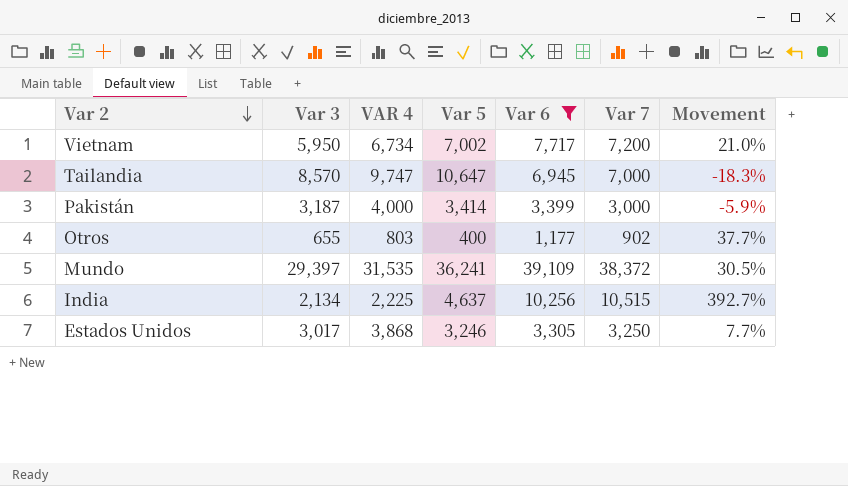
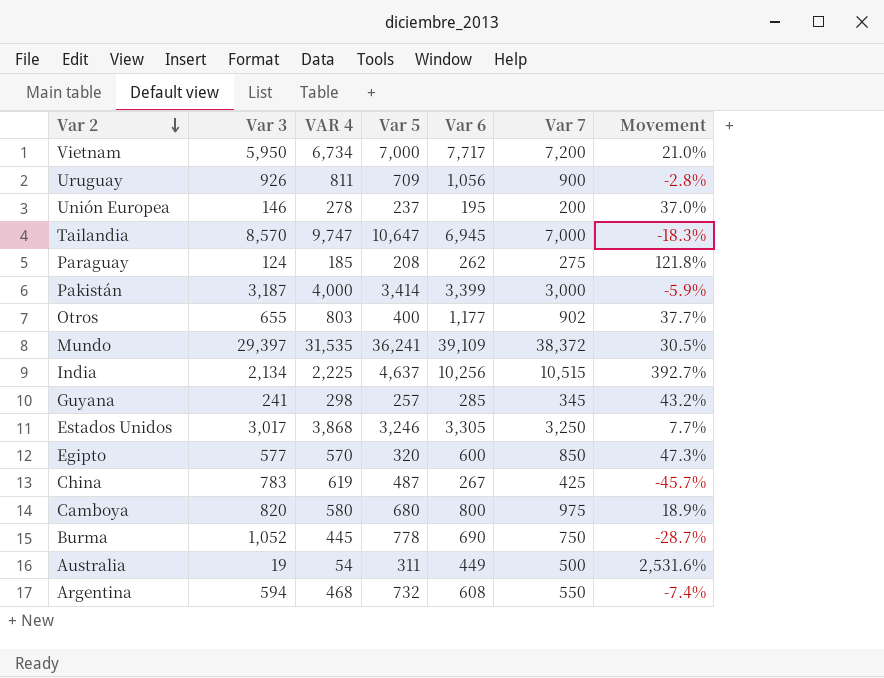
filter: Var 6 >= 1,177 -> none
Vietnam | Var 5: 7,002 -> 7,000

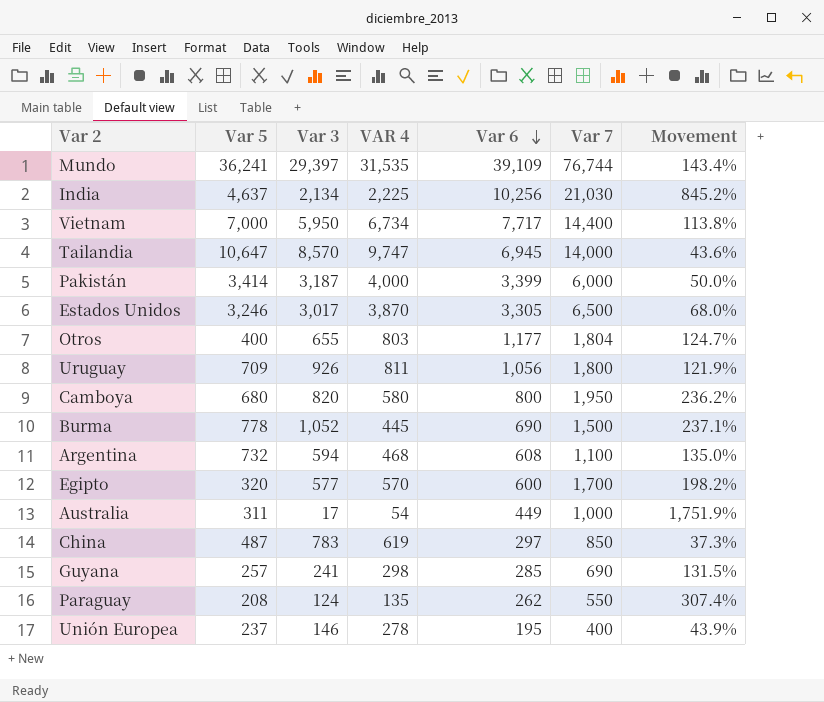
row order: Var 2 descending -> Var 6 descending
column Var 5 | position: 4 -> 2
column Movement | formula: ([Var 7] - [Var 3]) / [Var 3] -> ([Var 7] - [VAR 4]) / [VAR 4]
Mundo | Var 7: 38,372 -> 76,744
India | Var 7: 10,515 -> 21,030
Vietnam | Var 7: 7,200 -> 14,400
Tailandia | Var 7: 7,000 -> 14,000
Pakistán | Var 7: 3,000 -> 6,000
Estados Unidos | VAR 4: 3,868 -> 3,870
Estados Unidos | Var 7: 3,250 -> 6,500
Otros | Var 7: 902 -> 1,804
Uruguay | Var 7: 900 -> 1,800
Camboya | Var 7: 975 -> 1,950
Burma | Var 7: 750 -> 1,500
Argentina | Var 7: 550 -> 1,100
Egipto | Var 7: 850 -> 1,700
Australia | Var 3: 19 -> 17
Australia | Var 7: 500 -> 1,000
China | Var 6: 267 -> 297
China | Var 7: 425 -> 850
Guyana | Var 7: 345 -> 690
Paraguay | VAR 4: 185 -> 135
Paraguay | Var 7: 275 -> 550
Unión Europea | Var 7: 200 -> 400

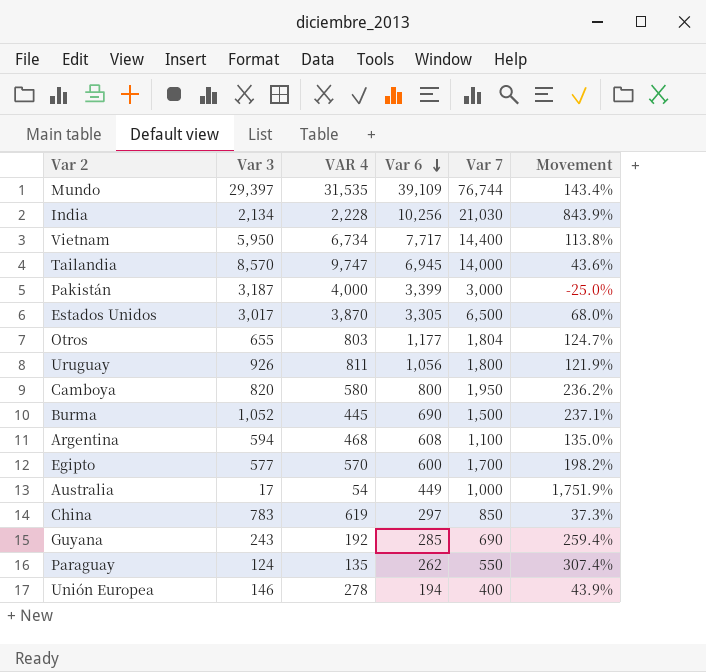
column Var 5 | position: 2 -> none
India | VAR 4: 2,225 -> 2,228
India | Movement: 845.2% -> 843.9%
Pakistán | Var 7: 6,000 -> 3,000
Pakistán | Movement: 50.0% -> -25.0%
Guyana | Var 3: 241 -> 243
Guyana | VAR 4: 298 -> 192
Guyana | Movement: 131.5% -> 259.4%
Unión Europea | Var 6: 195 -> 194

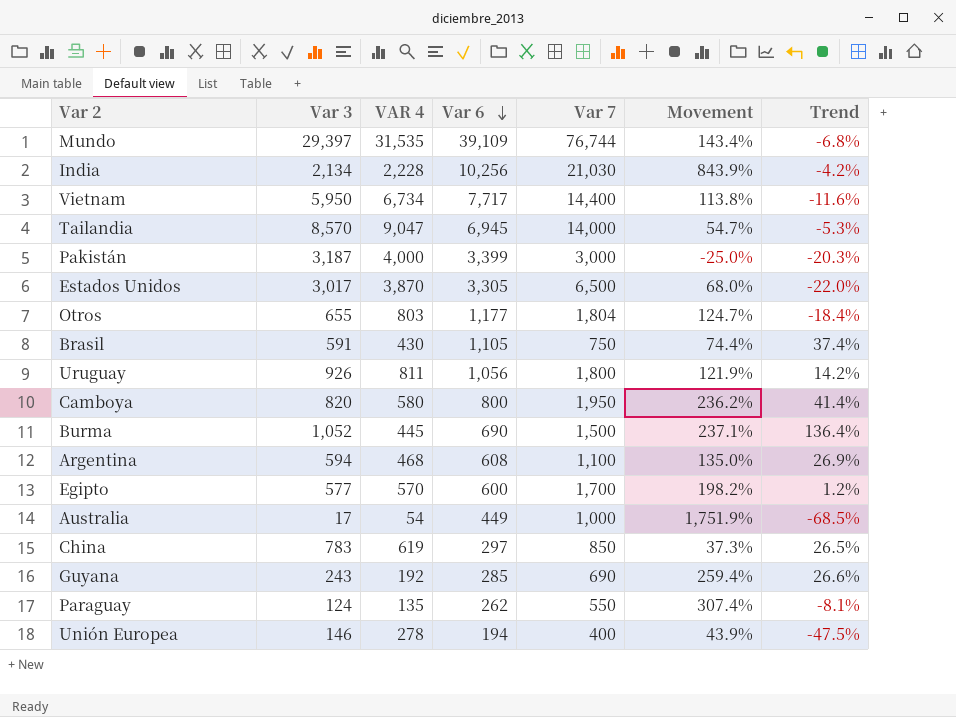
column Trend | formula: none -> ([Var 3] - [VAR 4]) / [VAR 4]
Tailandia | VAR 4: 9,747 -> 9,047
Tailandia | Movement: 43.6% -> 54.7%
row Brasil: none -> 591 | 430 | 1,105 | 750 | 74.4% | 37.4%

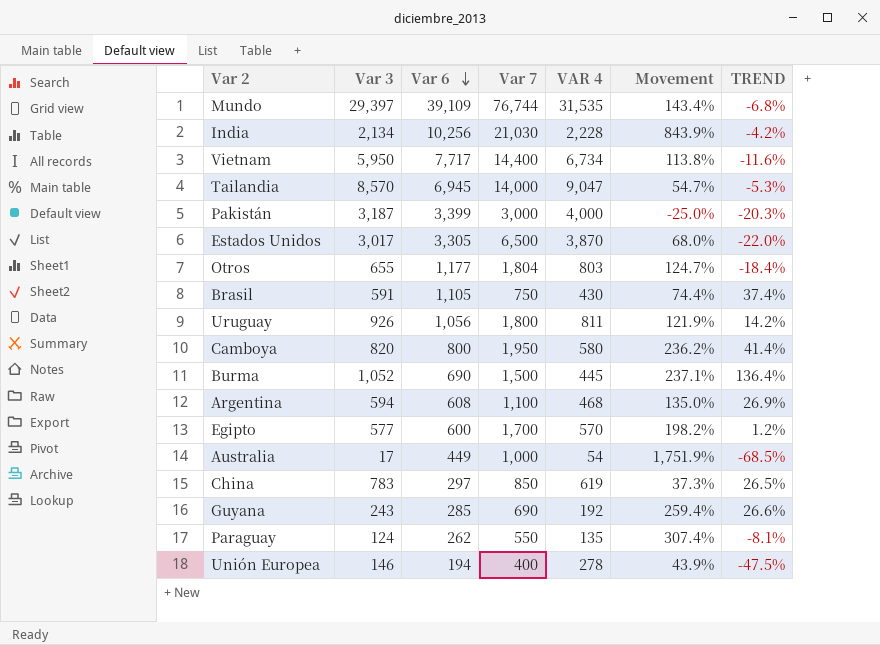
column VAR 4 | position: 3 -> 5
column name: Trend -> TREND

